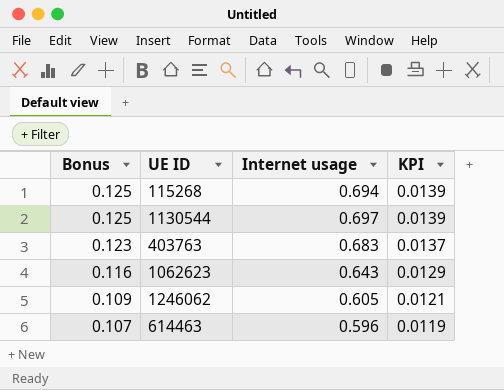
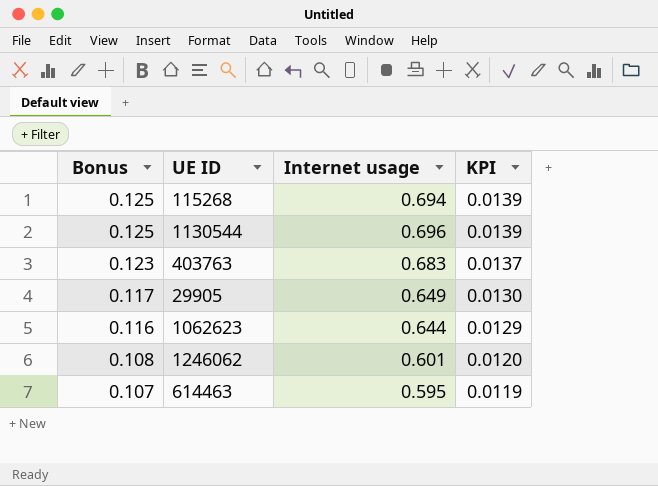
1130544 | Internet usage: 0.697 -> 0.696
row 29905: none -> 0.117 | 0.649 | 0.0130
1062623 | Internet usage: 0.643 -> 0.644
1246062 | Bonus: 0.109 -> 0.108
1246062 | Internet usage: 0.605 -> 0.601
1246062 | KPI: 0.0121 -> 0.0120
614463 | Internet usage: 0.596 -> 0.595

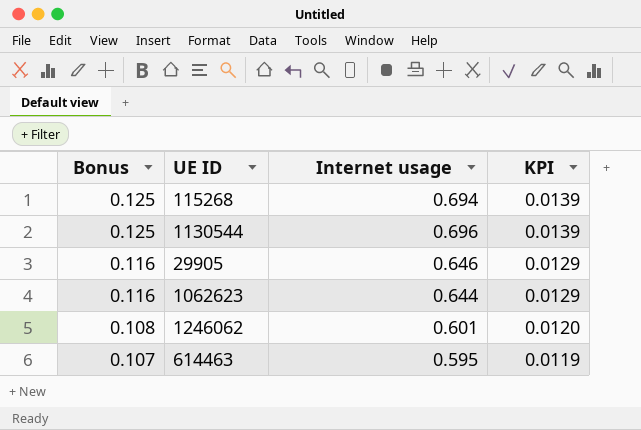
row 403763: 0.123 | 0.683 | 0.0137 -> none
29905 | Bonus: 0.117 -> 0.116
29905 | Internet usage: 0.649 -> 0.646
29905 | KPI: 0.0130 -> 0.0129

